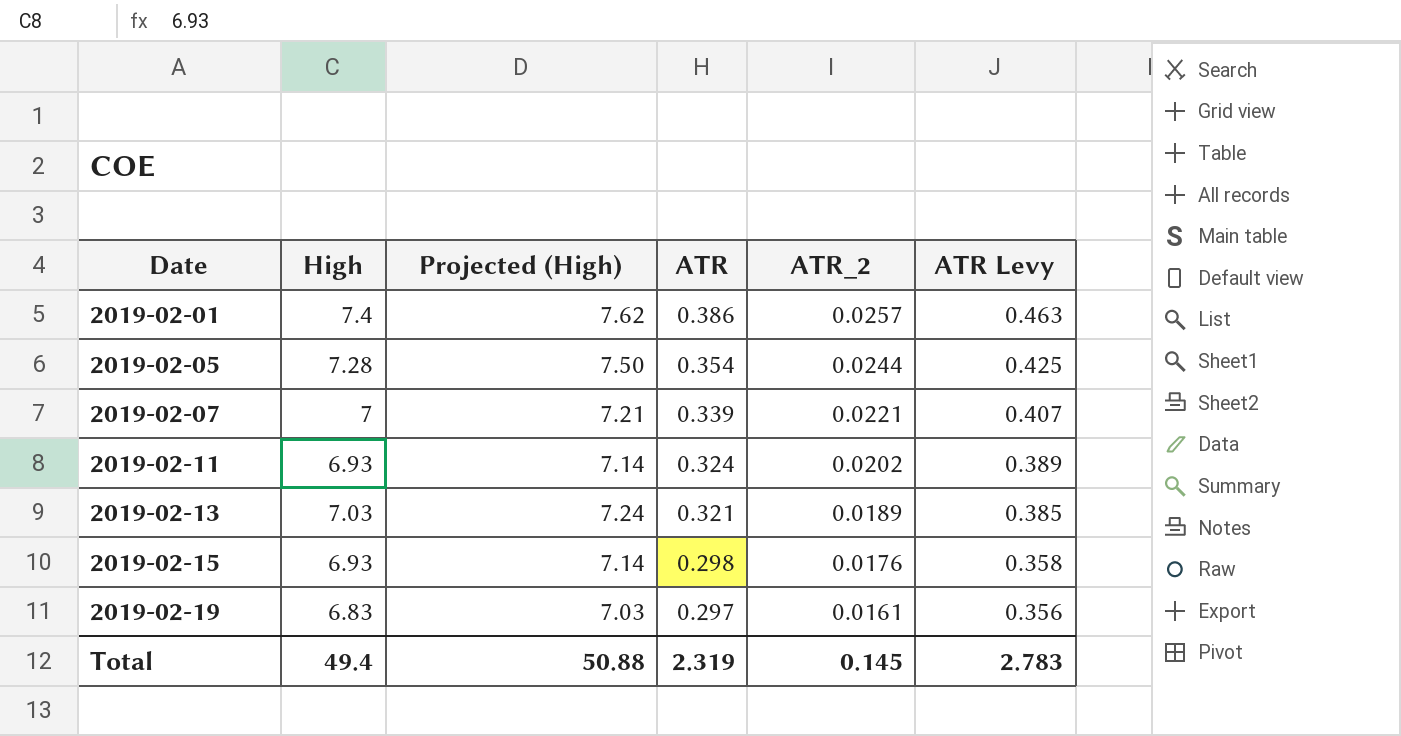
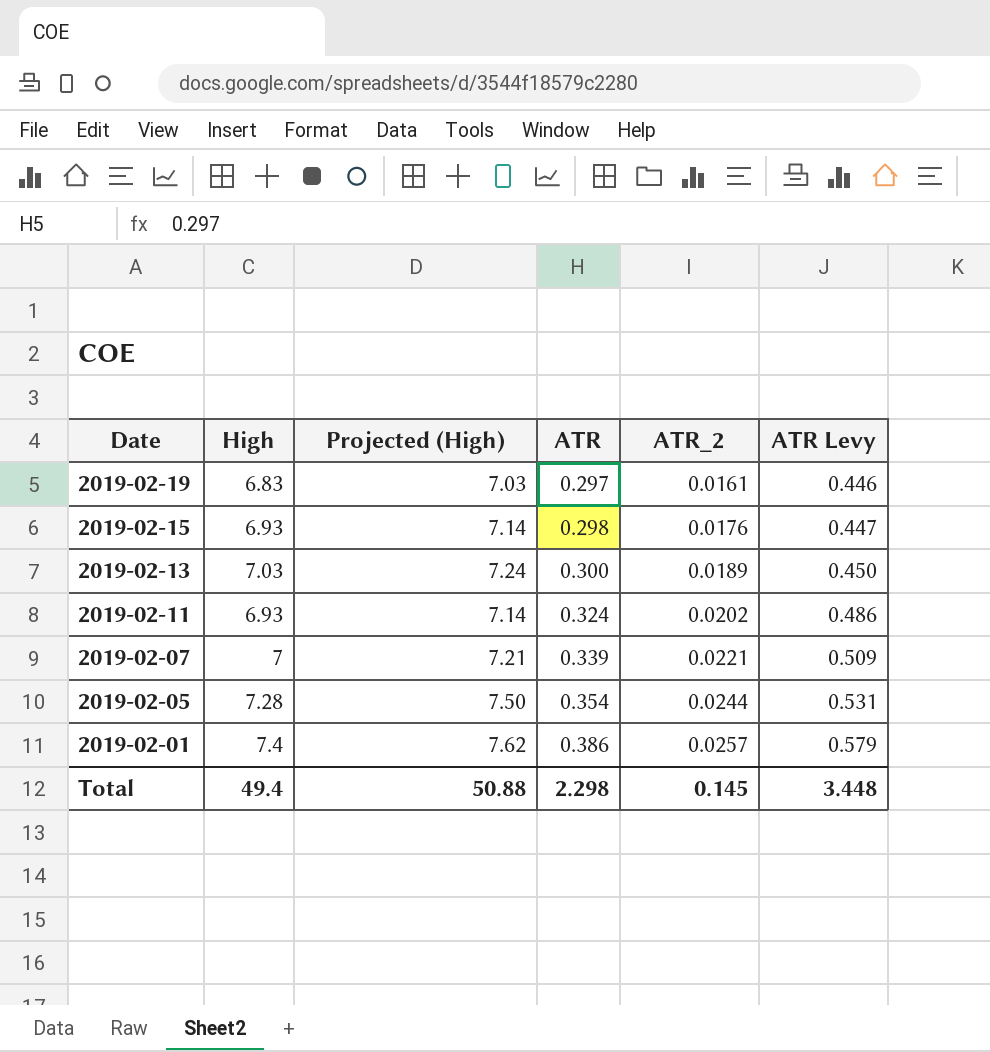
row order: Date ascending -> Date descending
column ATR Levy | formula: [ATR] * 1.2 -> [ATR] * 1.5
2019-02-13 | ATR: 0.321 -> 0.300
Total | ATR: 2.319 -> 2.298
Total | ATR Levy: 2.783 -> 3.448

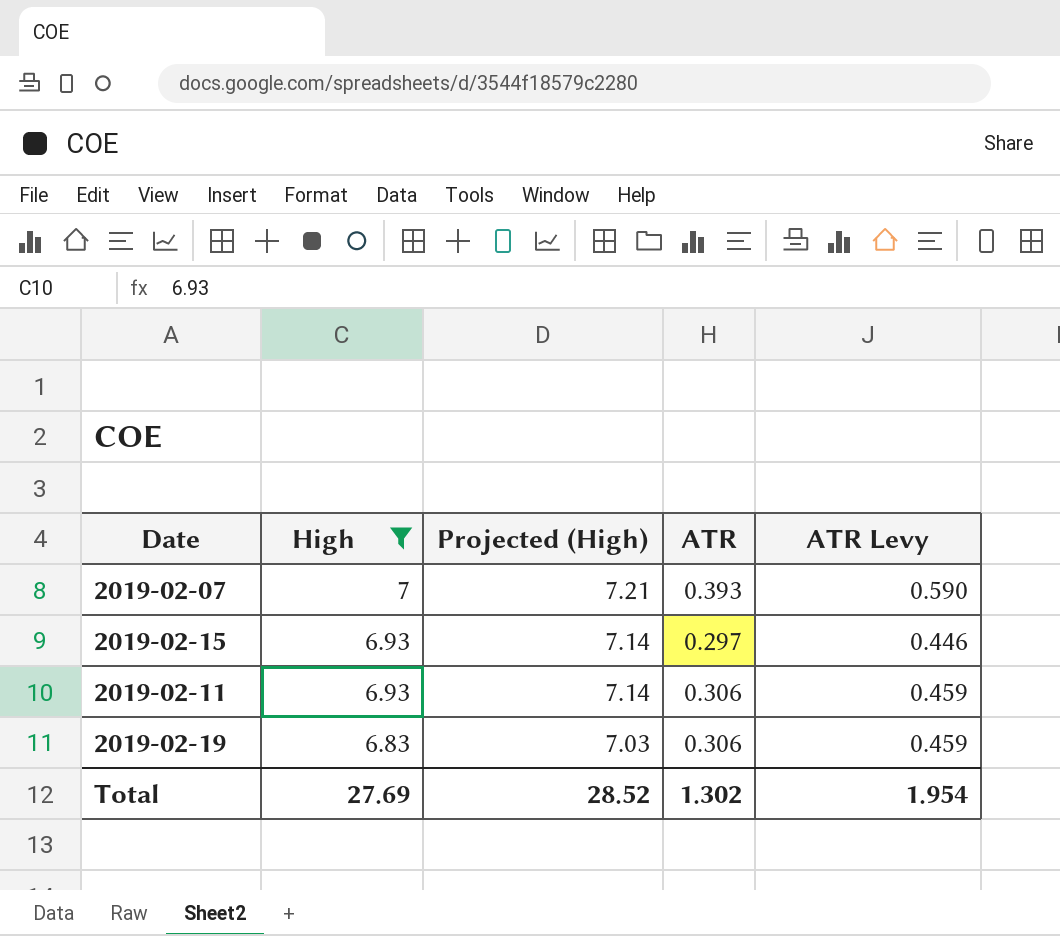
filter: none -> High <= 7
row order: Date descending -> High descending
column ATR_2 | position: 5 -> none
2019-02-07 | ATR: 0.339 -> 0.393
2019-02-07 | ATR Levy: 0.509 -> 0.590
2019-02-15 | ATR: 0.298 -> 0.297
2019-02-15 | ATR Levy: 0.447 -> 0.446
2019-02-11 | ATR: 0.324 -> 0.306
2019-02-11 | ATR Levy: 0.486 -> 0.459
2019-02-19 | ATR: 0.297 -> 0.306
2019-02-19 | ATR Levy: 0.446 -> 0.459
Total | High: 49.4 -> 27.69
Total | Projected (High): 50.88 -> 28.52
Total | ATR: 2.298 -> 1.302
Total | ATR Levy: 3.448 -> 1.954

